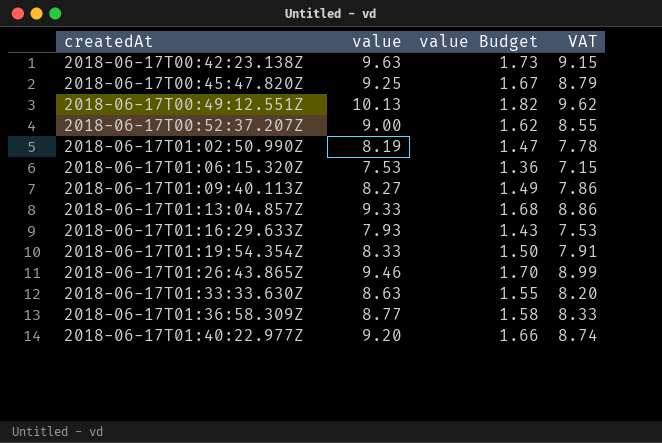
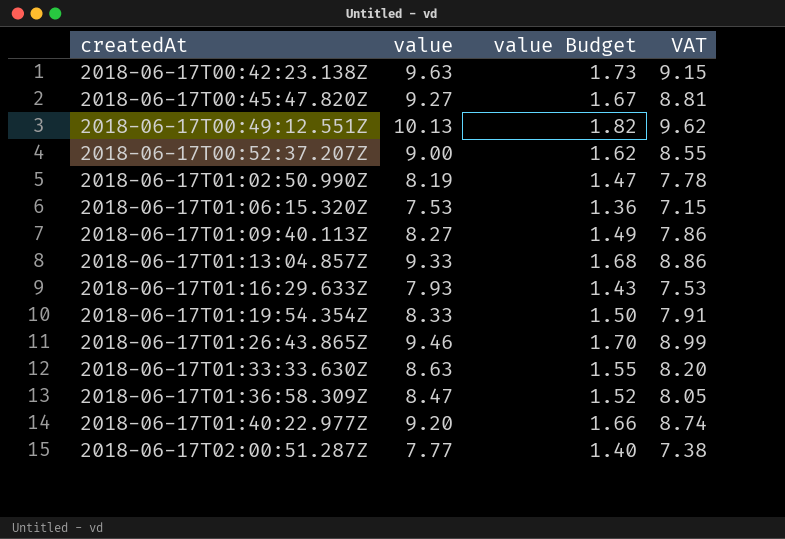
2018-06-17T00:45:47.820Z | value: 9.25 -> 9.27
2018-06-17T00:45:47.820Z | VAT: 8.79 -> 8.81
2018-06-17T01:36:58.309Z | value: 8.77 -> 8.47
2018-06-17T01:36:58.309Z | value Budget: 1.58 -> 1.52
2018-06-17T01:36:58.309Z | VAT: 8.33 -> 8.05
row 2018-06-17T02:00:51.287Z: none -> 7.77 | 1.40 | 7.38

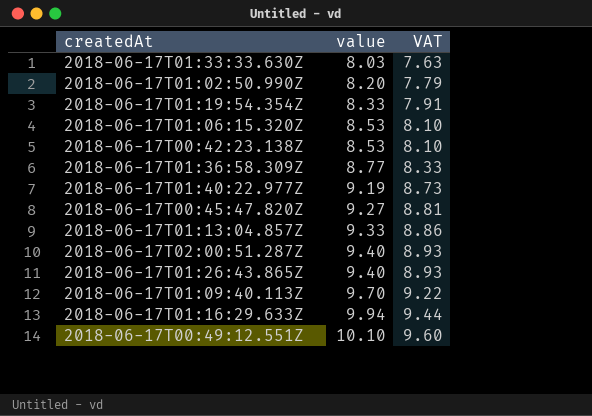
row order: createdAt ascending -> value ascending
column value Budget | formula: [value] * 0.18 -> none
row 2018-06-17T00:52:37.207Z: 9.00 | 1.62 | 8.55 -> none
2018-06-17T01:33:33.630Z | value: 8.63 -> 8.03
2018-06-17T01:33:33.630Z | VAT: 8.20 -> 7.63
2018-06-17T01:02:50.990Z | value: 8.19 -> 8.20
2018-06-17T01:02:50.990Z | VAT: 7.78 -> 7.79
2018-06-17T01:06:15.320Z | value: 7.53 -> 8.53
2018-06-17T01:06:15.320Z | VAT: 7.15 -> 8.10
2018-06-17T00:42:23.138Z | value: 9.63 -> 8.53
2018-06-17T00:42:23.138Z | VAT: 9.15 -> 8.10
2018-06-17T01:36:58.309Z | value: 8.47 -> 8.77
2018-06-17T01:36:58.309Z | VAT: 8.05 -> 8.33
2018-06-17T01:40:22.977Z | value: 9.20 -> 9.19
2018-06-17T01:40:22.977Z | VAT: 8.74 -> 8.73
2018-06-17T02:00:51.287Z | value: 7.77 -> 9.40
2018-06-17T02:00:51.287Z | VAT: 7.38 -> 8.93
2018-06-17T01:26:43.865Z | value: 9.46 -> 9.40
2018-06-17T01:26:43.865Z | VAT: 8.99 -> 8.93
2018-06-17T01:09:40.113Z | value: 8.27 -> 9.70
2018-06-17T01:09:40.113Z | VAT: 7.86 -> 9.22
2018-06-17T01:16:29.633Z | value: 7.93 -> 9.94
2018-06-17T01:16:29.633Z | VAT: 7.53 -> 9.44
2018-06-17T00:49:12.551Z | value: 10.13 -> 10.10
2018-06-17T00:49:12.551Z | VAT: 9.62 -> 9.60

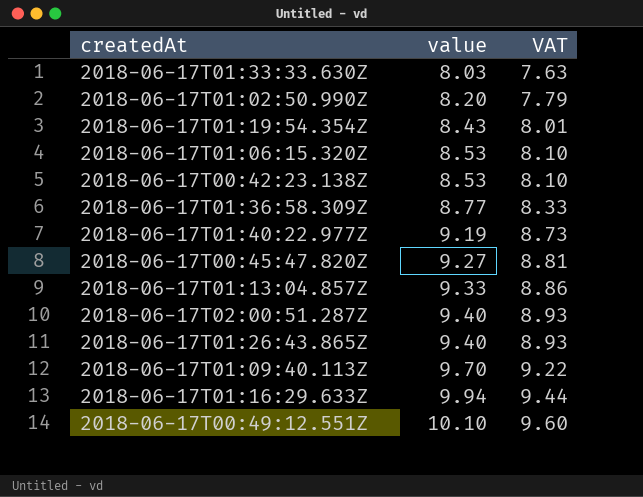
2018-06-17T01:19:54.354Z | value: 8.33 -> 8.43
2018-06-17T01:19:54.354Z | VAT: 7.91 -> 8.01

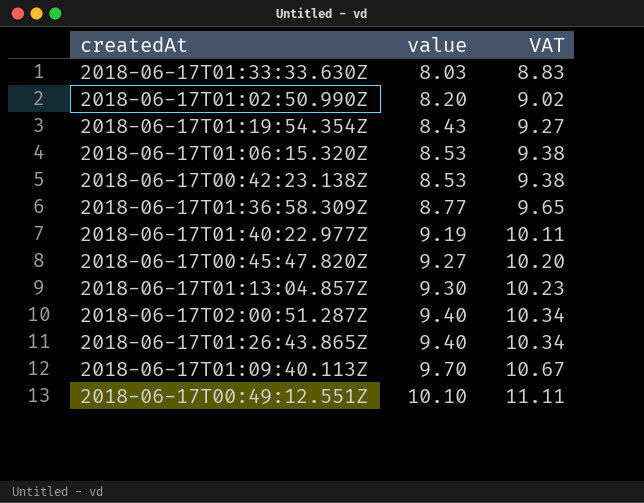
column VAT | formula: [value] * 0.95 -> [value] * 1.1
row 2018-06-17T01:16:29.633Z: 9.94 | 9.44 -> none
2018-06-17T01:13:04.857Z | value: 9.33 -> 9.30

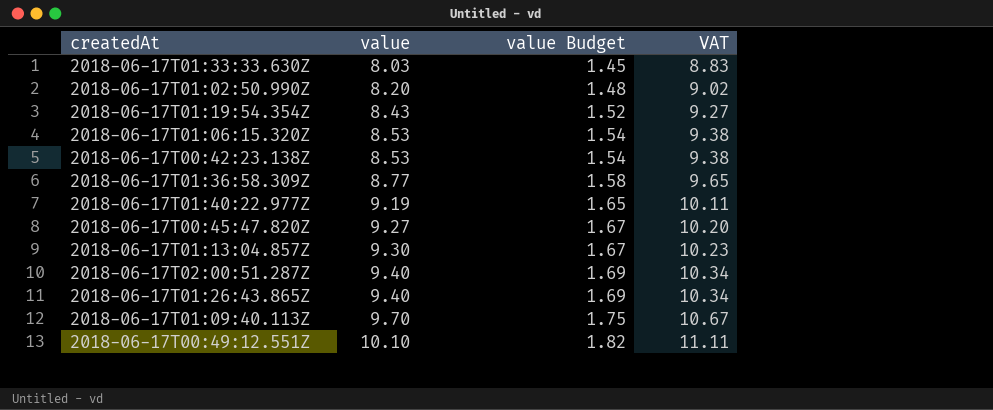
column value Budget | formula: none -> [value] * 0.18

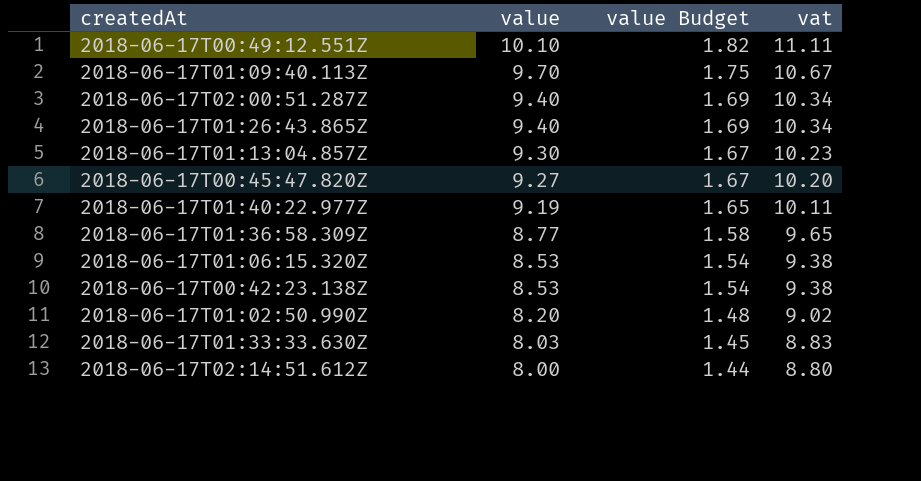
row order: value ascending -> value descending
column name: VAT -> vat
row 2018-06-17T01:19:54.354Z: 8.43 | 1.52 | 9.27 -> none
row 2018-06-17T02:14:51.612Z: none -> 8.00 | 1.44 | 8.80

